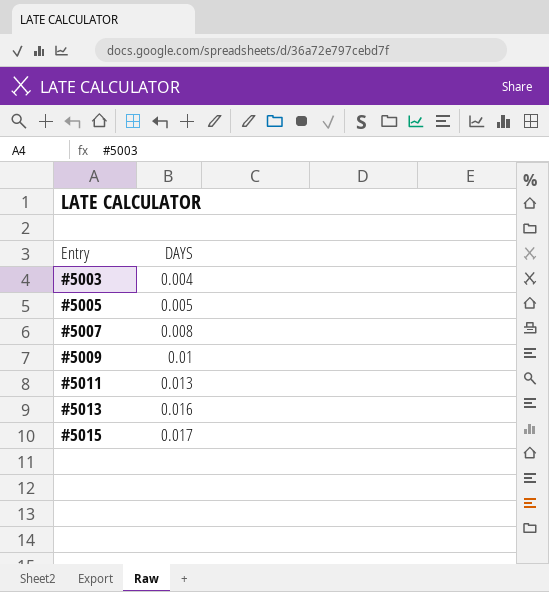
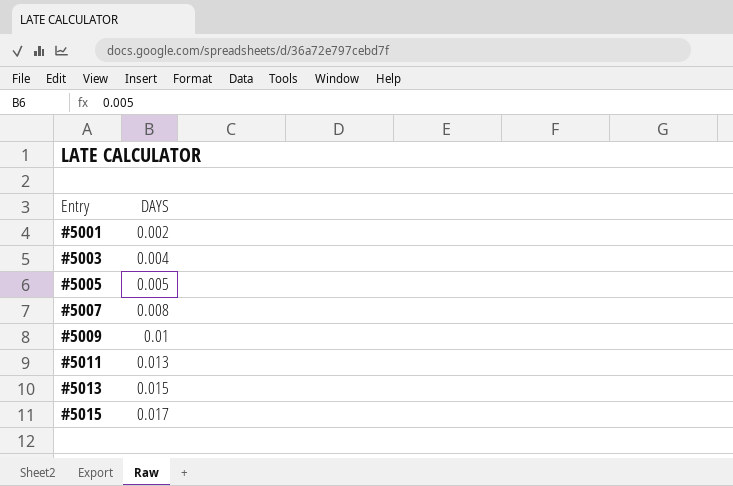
row #5001: none -> 0.002
#5013 | DAYS: 0.016 -> 0.015

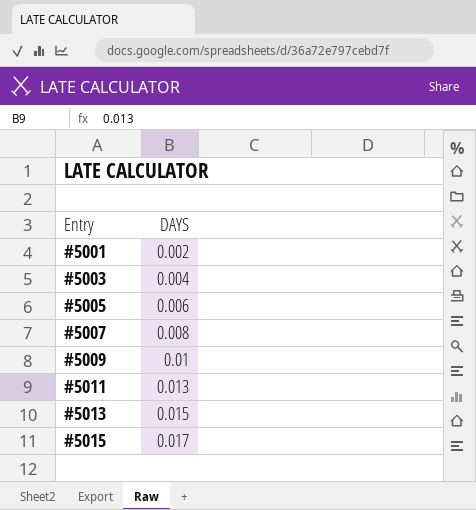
#5005 | DAYS: 0.005 -> 0.006

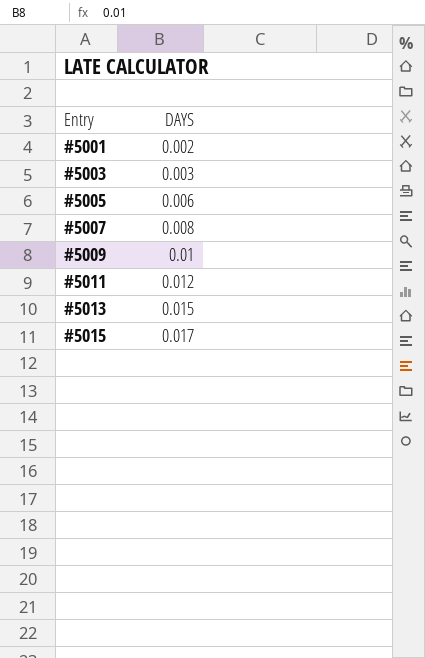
#5003 | DAYS: 0.004 -> 0.003
#5011 | DAYS: 0.013 -> 0.012

